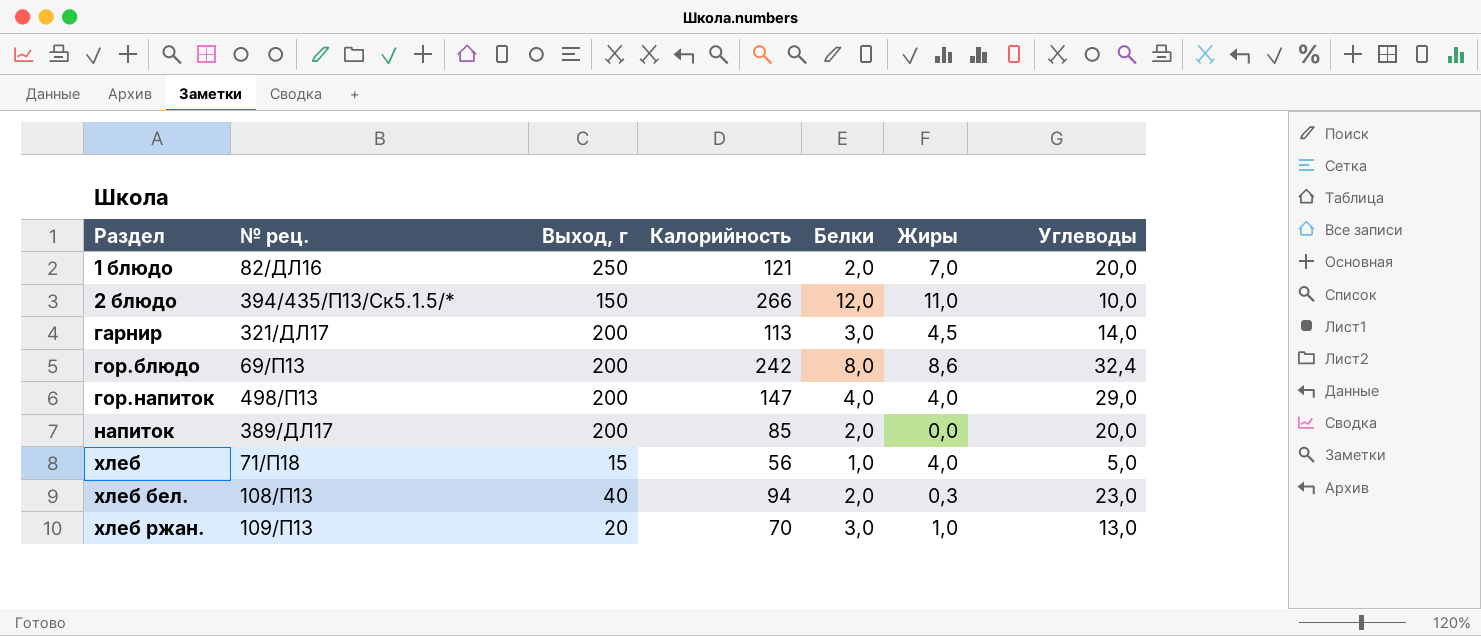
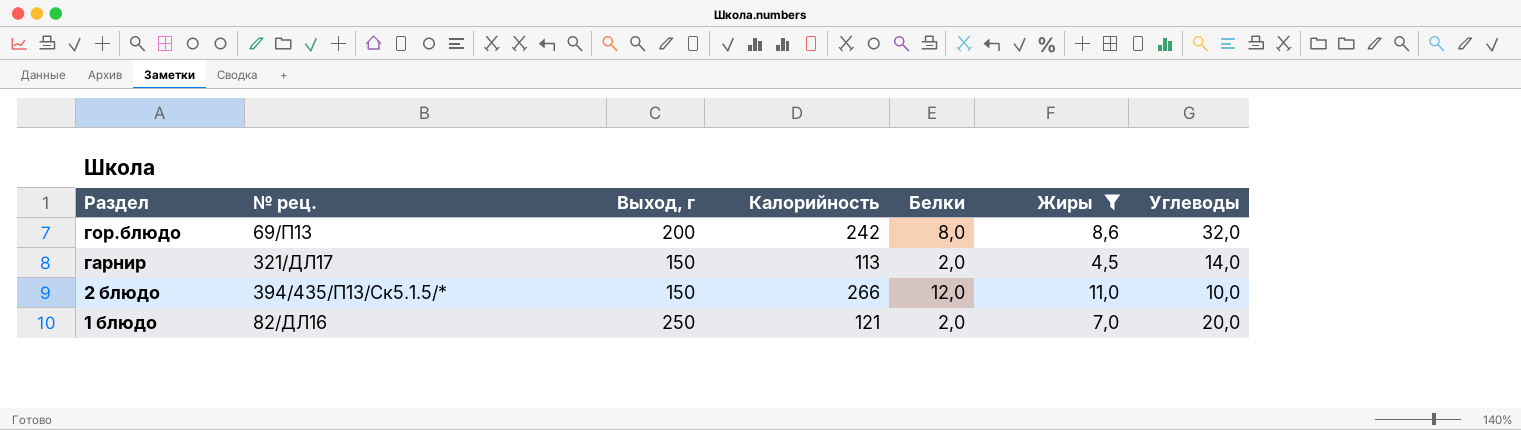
filter: none -> Жиры >= 4,5
row order: Раздел ascending -> Раздел descending
гор.блюдо | Углеводы: 32,4 -> 32,0
гарнир | Выход, г: 200 -> 150
гарнир | Белки: 3,0 -> 2,0

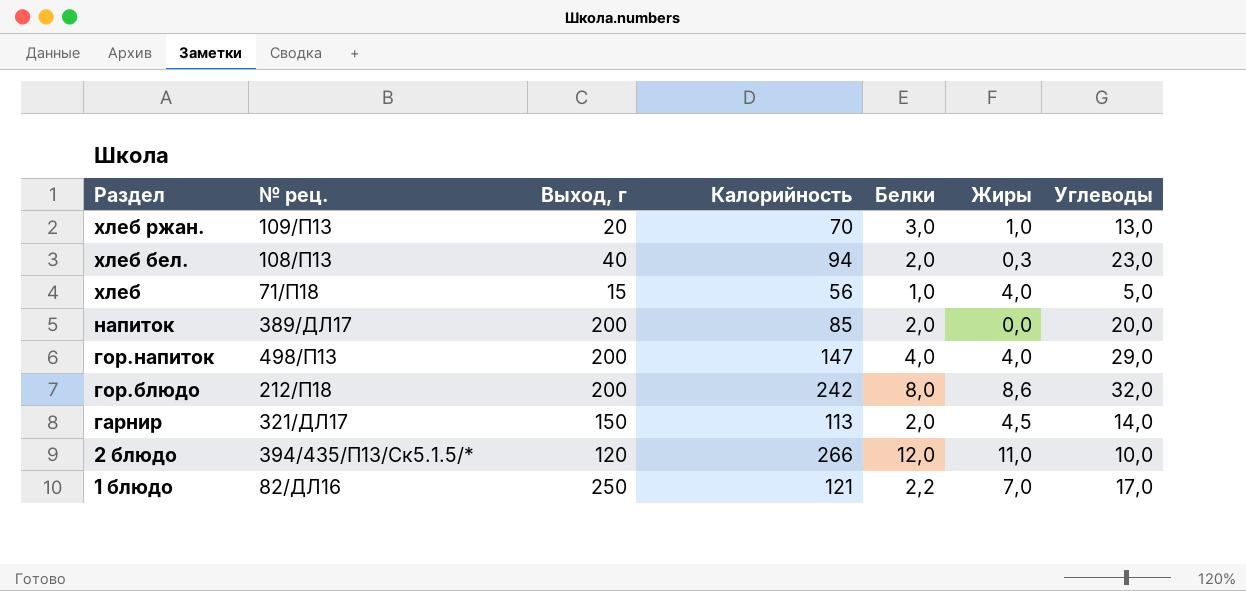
filter: Жиры >= 4,5 -> none
гор.блюдо | № рец.: 69/П13 -> 212/П18
2 блюдо | Выход, г: 150 -> 120
1 блюдо | Белки: 2,0 -> 2,2
1 блюдо | Углеводы: 20,0 -> 17,0

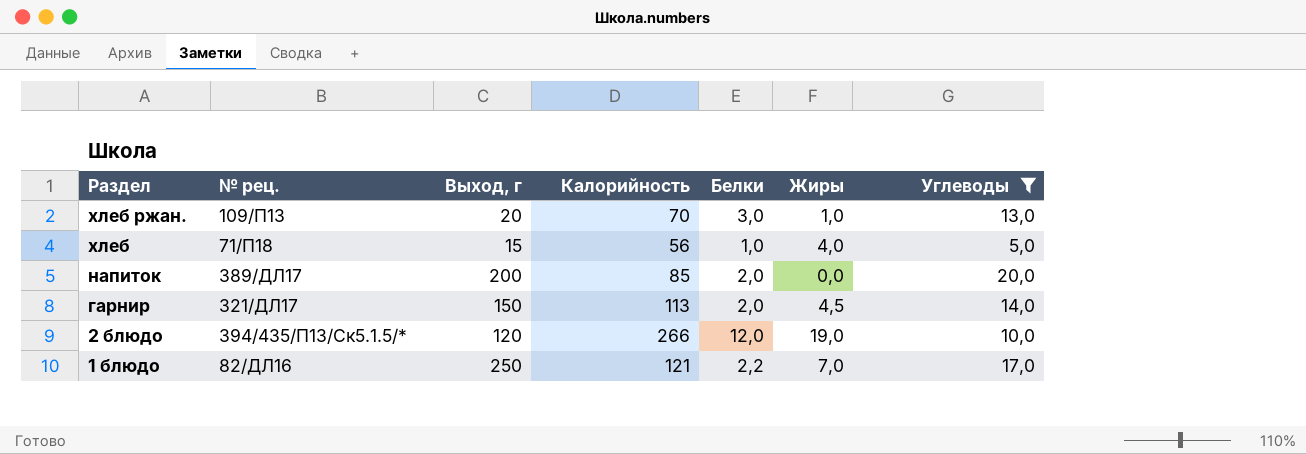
filter: none -> Углеводы <= 20,0
2 блюдо | Жиры: 11,0 -> 19,0

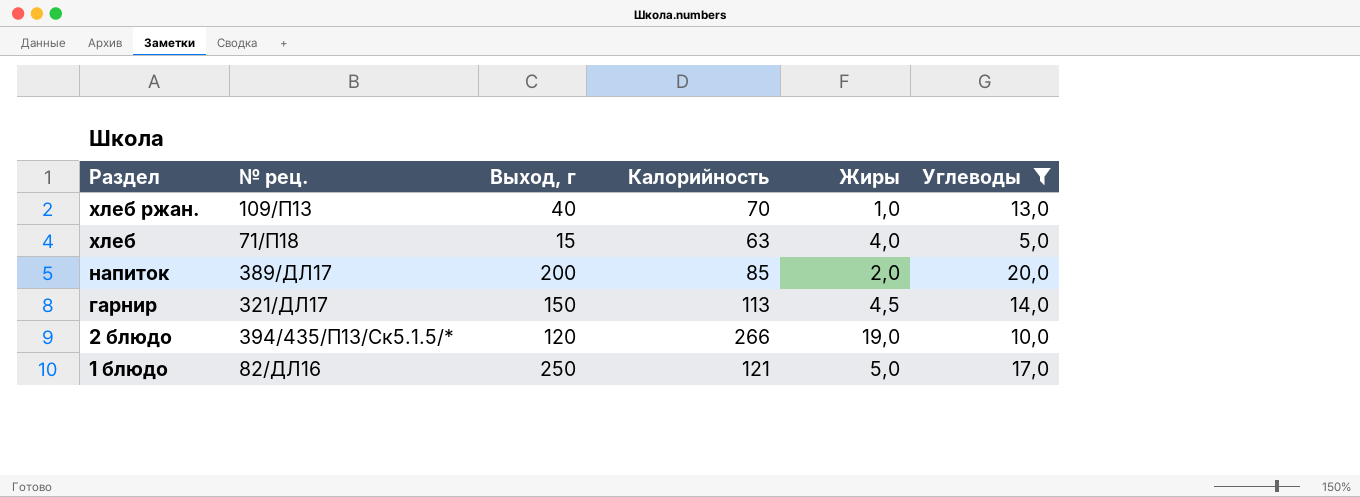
column Белки | position: 5 -> none
хлеб ржан. | Выход, г: 20 -> 40
хлеб | Калорийность: 56 -> 63
напиток | Жиры: 0,0 -> 2,0
1 блюдо | Жиры: 7,0 -> 5,0

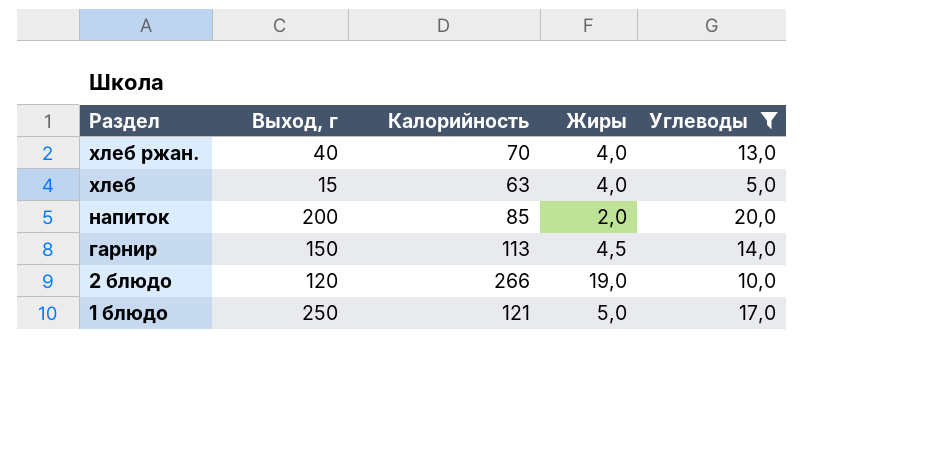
column № рец. | position: 2 -> none
хлеб ржан. | Жиры: 1,0 -> 4,0

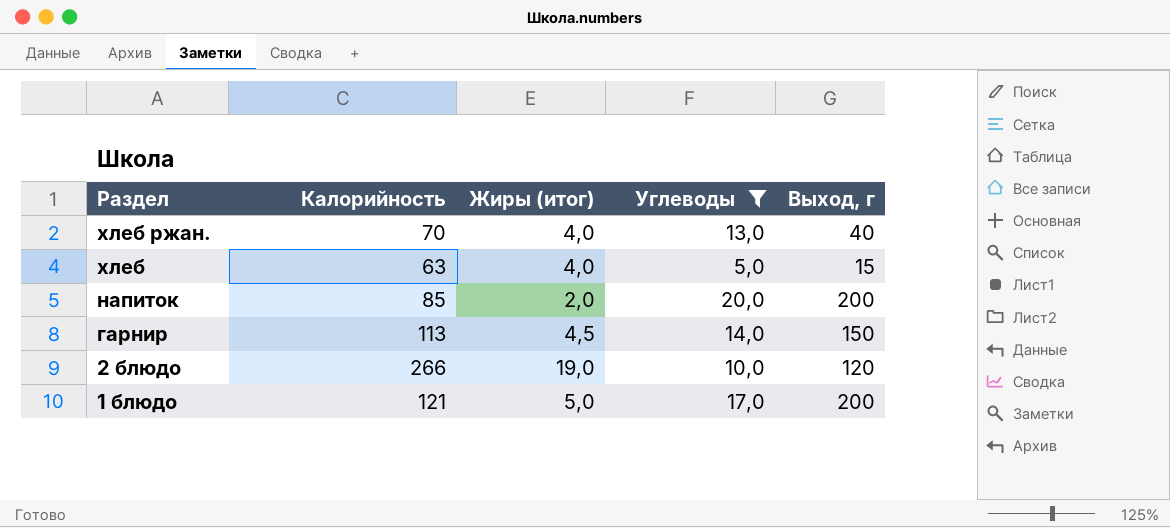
column name: Жиры -> Жиры (итог)
column Выход, г | position: 2 -> 5
1 блюдо | Выход, г: 250 -> 200

